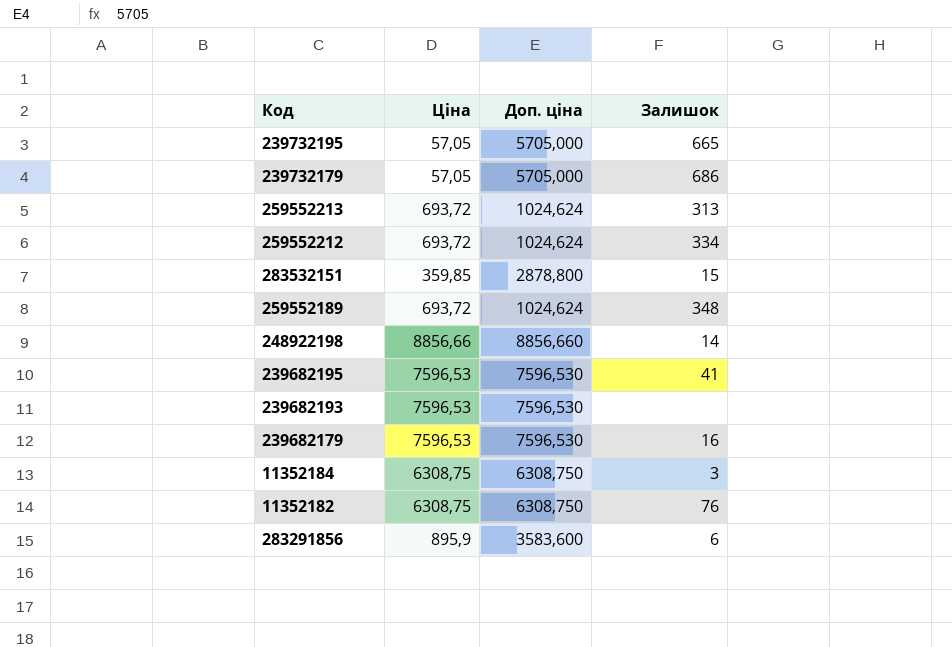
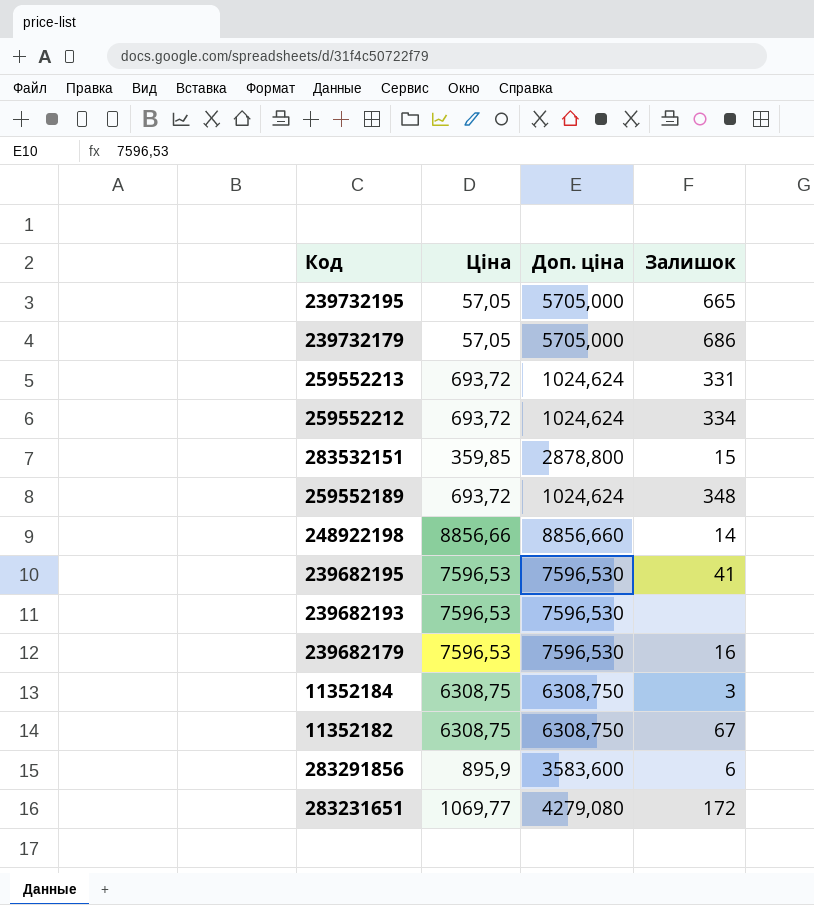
259552213 | Залишок: 313 -> 331
11352182 | Залишок: 76 -> 67
row 283231651: none -> 1069,77 | 4279,080 | 172

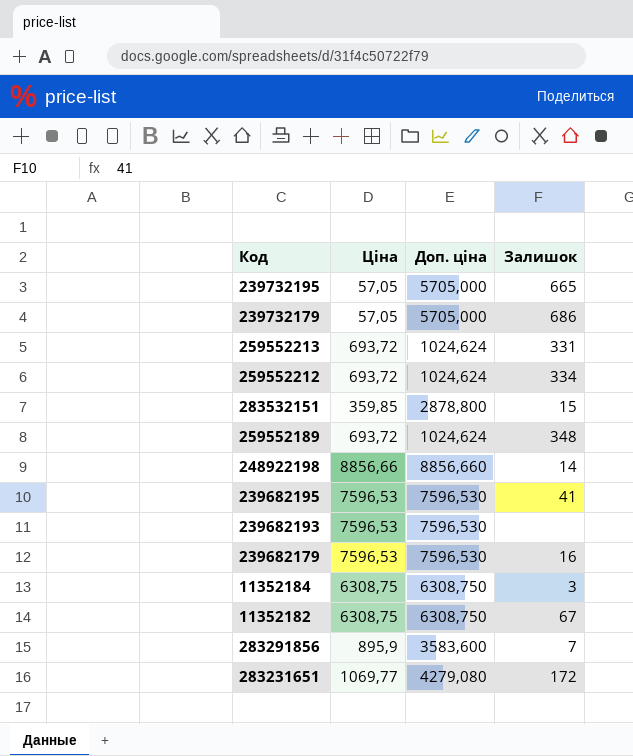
283291856 | Залишок: 6 -> 7

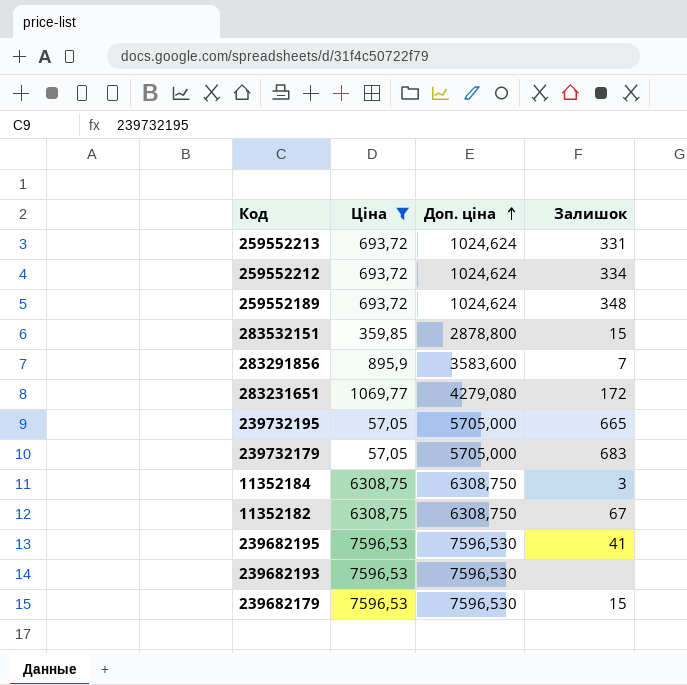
filter: none -> Ціна != 8856,66
row order: none -> Доп. ціна ascending
239732179 | Залишок: 686 -> 683
239682179 | Залишок: 16 -> 15

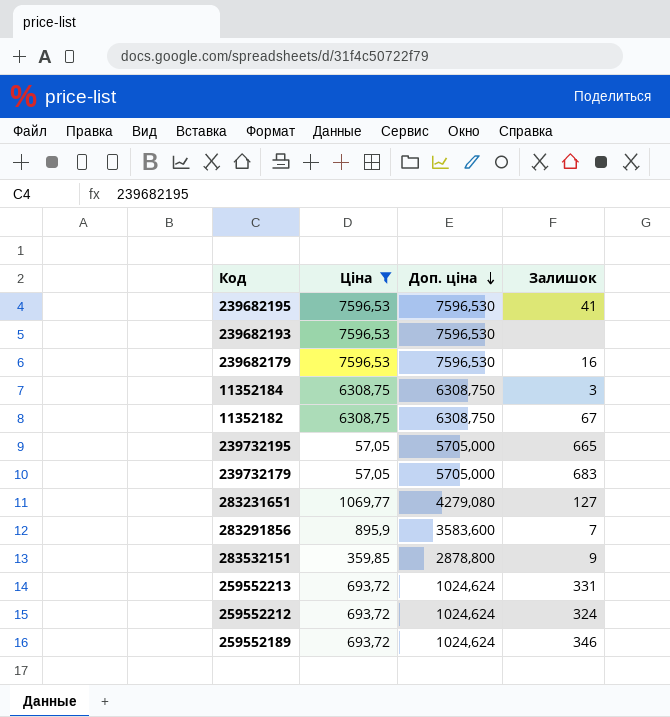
row order: Доп. ціна ascending -> Доп. ціна descending
239682179 | Залишок: 15 -> 16
283231651 | Залишок: 172 -> 127
283532151 | Залишок: 15 -> 9
259552212 | Залишок: 334 -> 324
259552189 | Залишок: 348 -> 346

